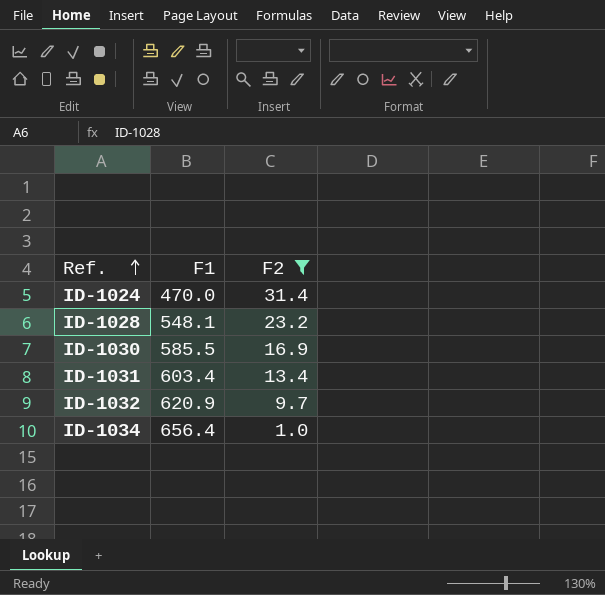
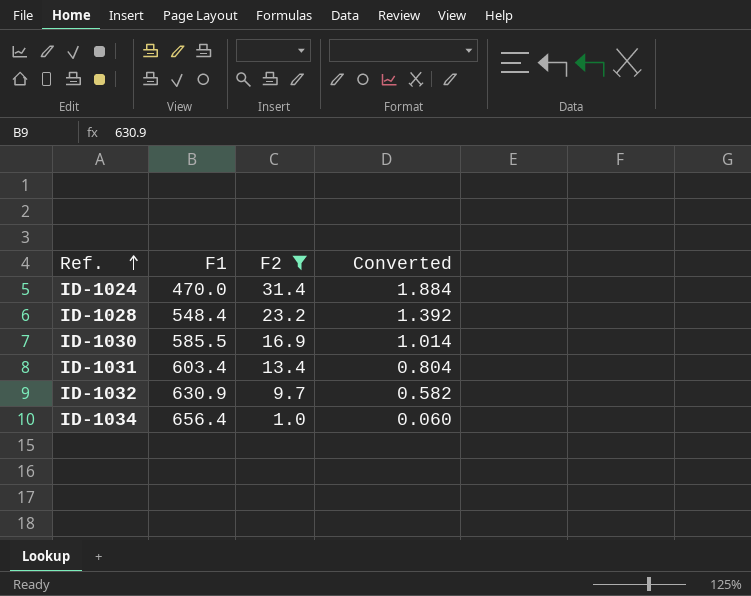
column Converted | formula: none -> [F2] * 0.06
ID-1028 | F1: 548.1 -> 548.4
ID-1032 | F1: 620.9 -> 630.9

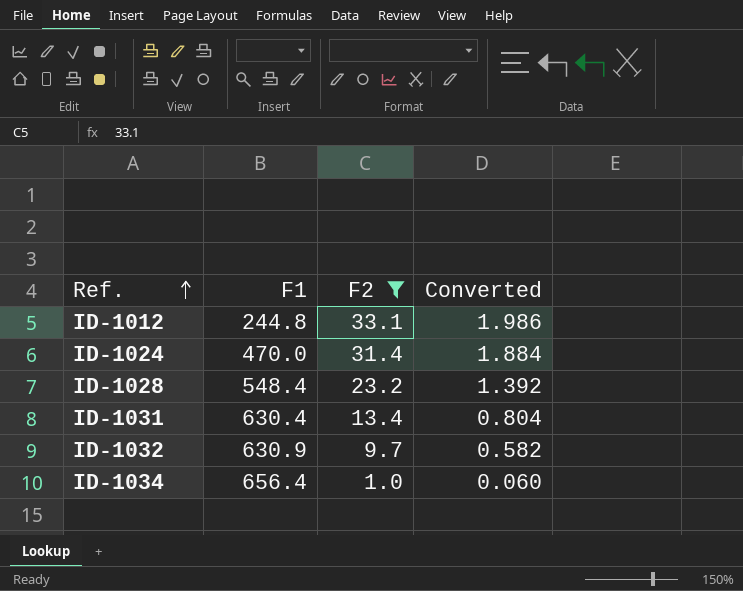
row ID-1030: 585.5 | 16.9 | 1.014 -> none
row ID-1012: none -> 244.8 | 33.1 | 1.986
ID-1031 | F1: 603.4 -> 630.4

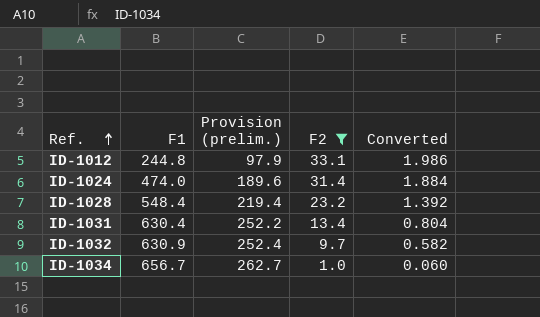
column Provision (prelim.) | formula: none -> [F1] * 0.4
ID-1024 | F1: 470.0 -> 474.0
ID-1034 | F1: 656.4 -> 656.7

